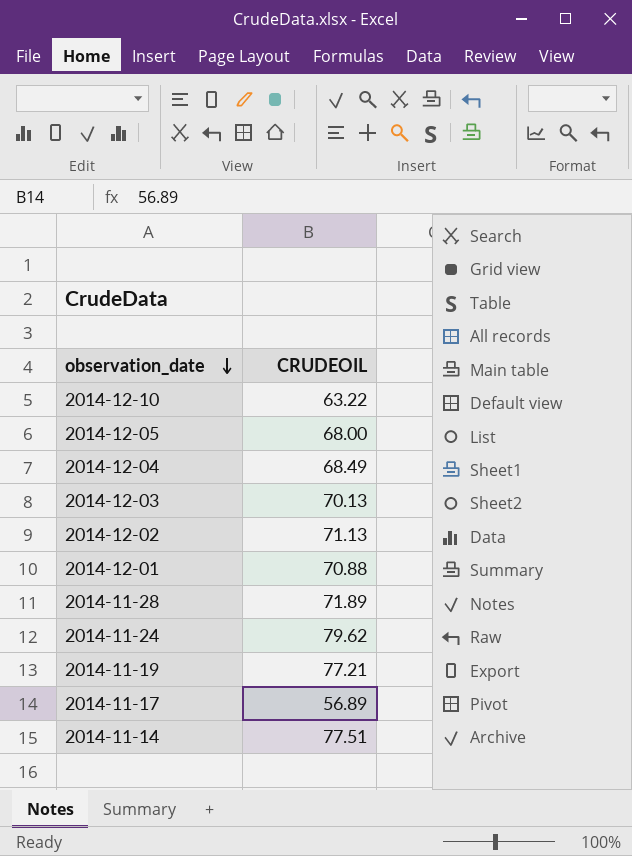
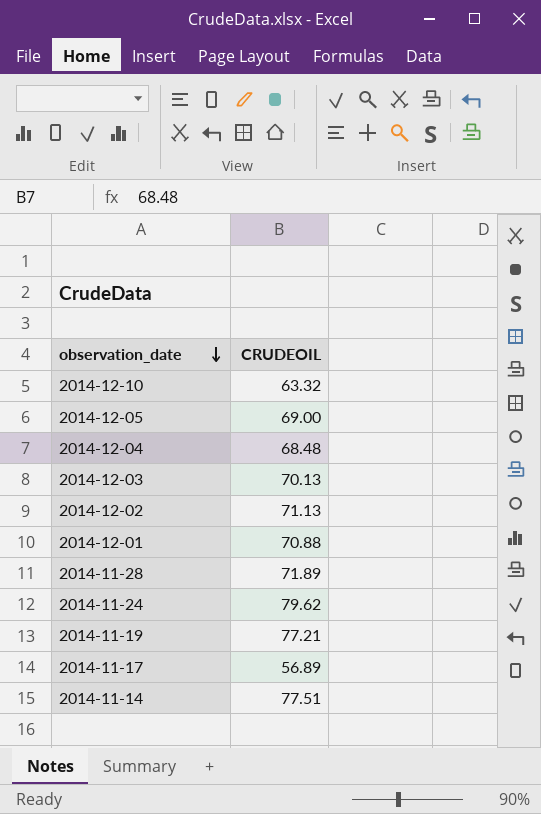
2014-12-10 | CRUDEOIL: 63.22 -> 63.32
2014-12-05 | CRUDEOIL: 68.00 -> 69.00
2014-12-04 | CRUDEOIL: 68.49 -> 68.48

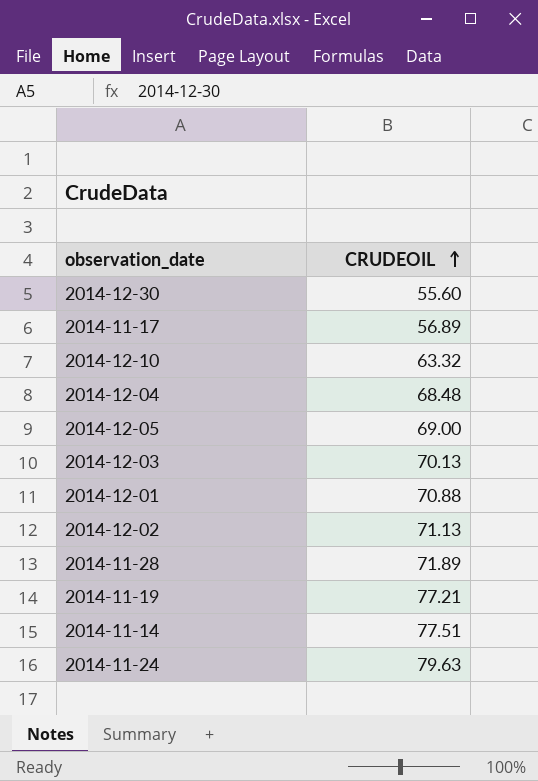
row order: observation_date descending -> CRUDEOIL ascending
row 2014-12-30: none -> 55.60
2014-11-24 | CRUDEOIL: 79.62 -> 79.63

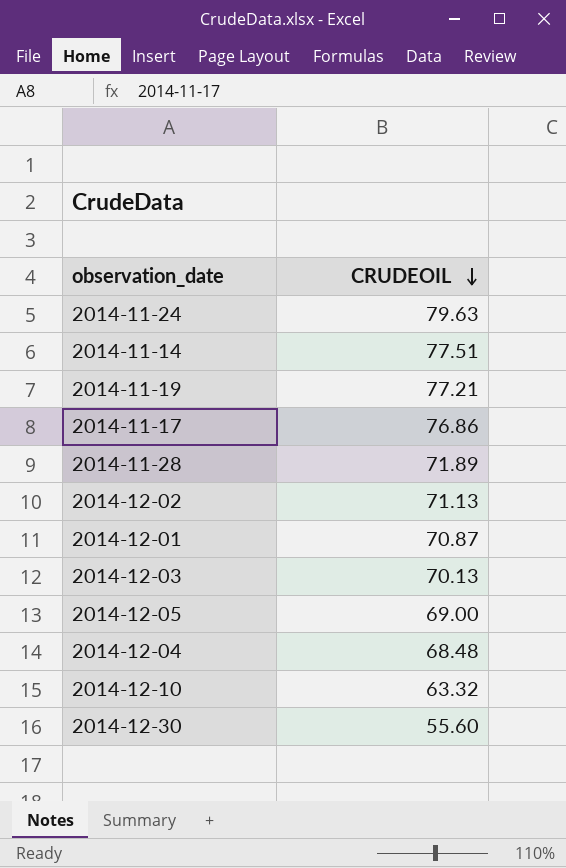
row order: CRUDEOIL ascending -> CRUDEOIL descending
2014-11-17 | CRUDEOIL: 56.89 -> 76.86
2014-12-01 | CRUDEOIL: 70.88 -> 70.87

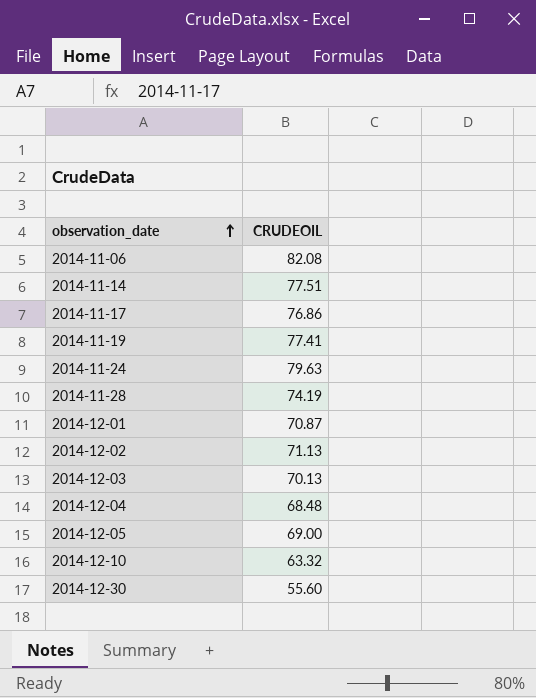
row order: CRUDEOIL descending -> observation_date ascending
row 2014-11-06: none -> 82.08
2014-11-19 | CRUDEOIL: 77.21 -> 77.41
2014-11-28 | CRUDEOIL: 71.89 -> 74.19

